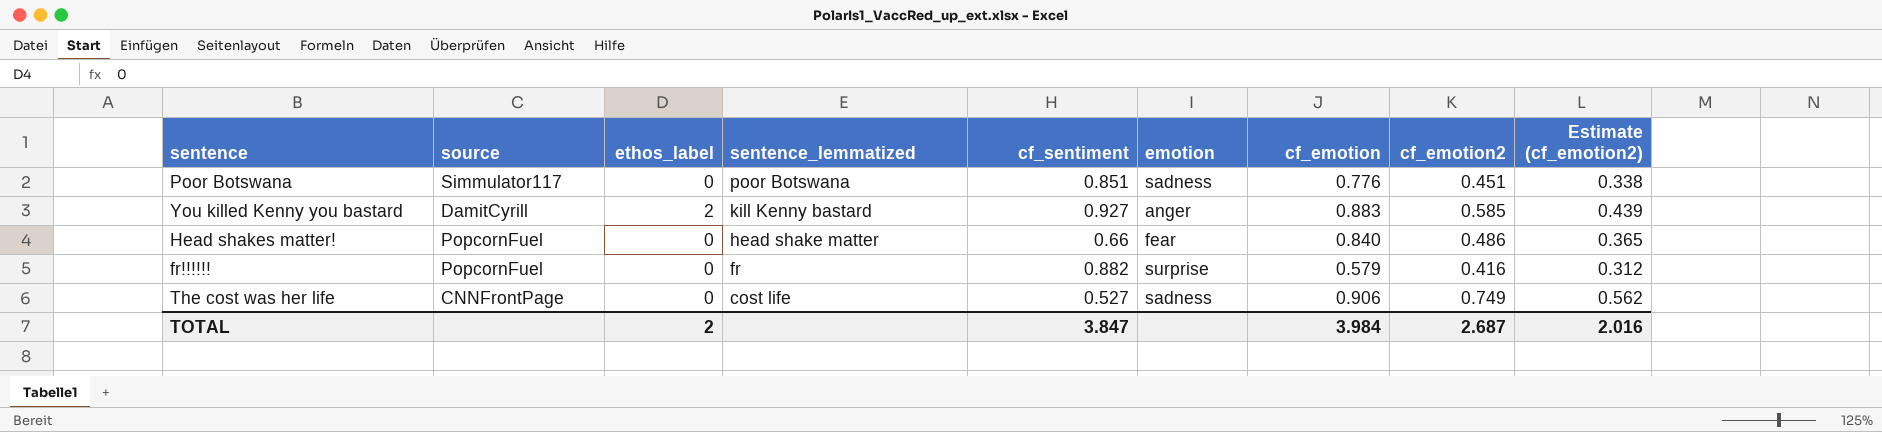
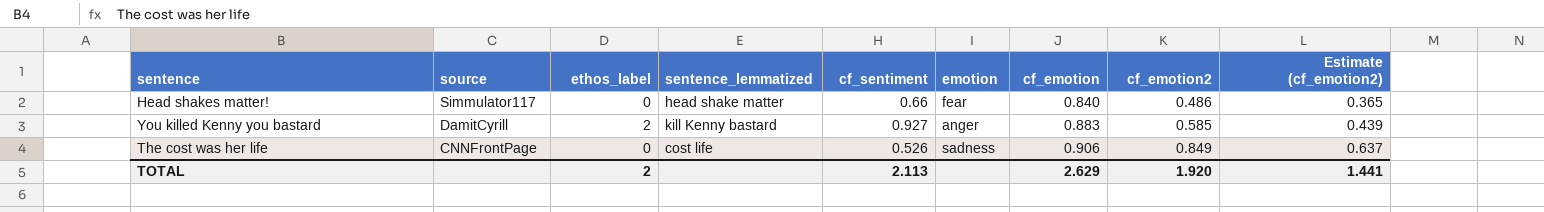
row order: sentence_lemmatized descending -> source descending
row Poor Botswana: Simmulator117 | 0 | poor Botswana | 0.851 | sadness | 0.776 | 0.451 | 0.338 -> none
row fr!!!!!!: PopcornFuel | 0 | fr | 0.882 | surprise | 0.579 | 0.416 | 0.312 -> none
Head shakes matter! | source: PopcornFuel -> Simmulator117
The cost was her life | cf_sentiment: 0.527 -> 0.526
The cost was her life | cf_emotion2: 0.749 -> 0.849
The cost was her life | Estimate (cf_emotion2): 0.562 -> 0.637
TOTAL | cf_sentiment: 3.847 -> 2.113
TOTAL | cf_emotion: 3.984 -> 2.629
TOTAL | cf_emotion2: 2.687 -> 1.920
TOTAL | Estimate (cf_emotion2): 2.016 -> 1.441

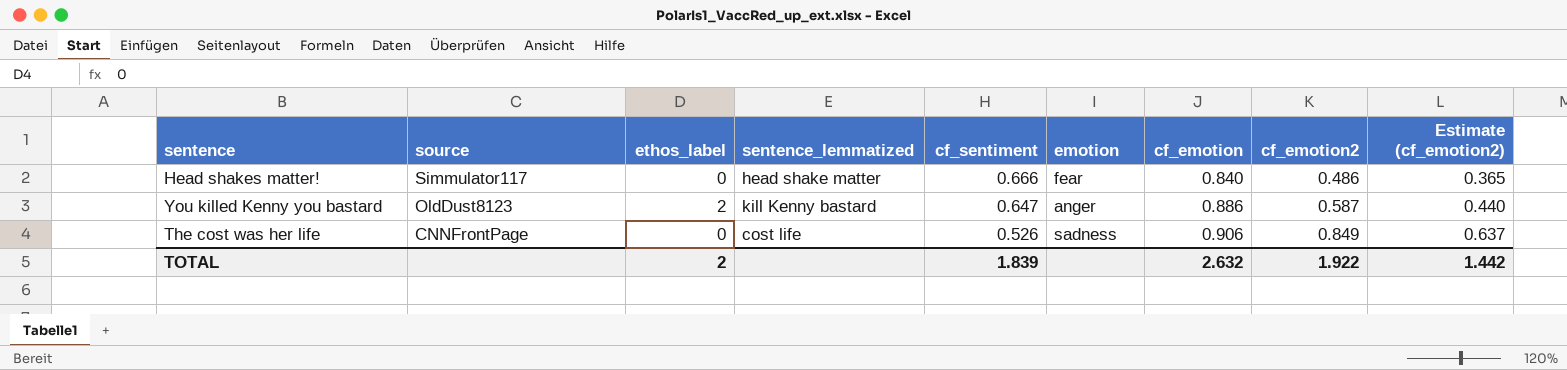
Head shakes matter! | cf_sentiment: 0.66 -> 0.666
You killed Kenny you bastard | source: DamitCyrill -> OldDust8123
You killed Kenny you bastard | cf_sentiment: 0.927 -> 0.647
You killed Kenny you bastard | cf_emotion: 0.883 -> 0.886
You killed Kenny you bastard | cf_emotion2: 0.585 -> 0.587
You killed Kenny you bastard | Estimate (cf_emotion2): 0.439 -> 0.440
TOTAL | cf_sentiment: 2.113 -> 1.839
TOTAL | cf_emotion: 2.629 -> 2.632
TOTAL | cf_emotion2: 1.920 -> 1.922
TOTAL | Estimate (cf_emotion2): 1.441 -> 1.442

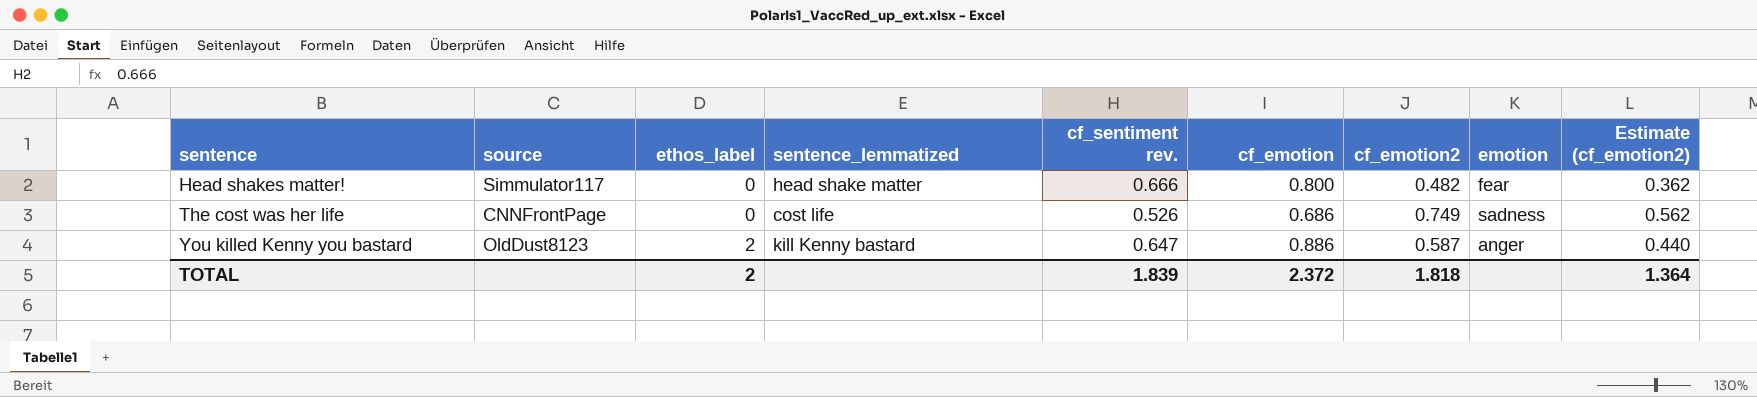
row order: source descending -> sentence ascending
column name: cf_sentiment -> cf_sentiment rev.
column emotion | position: 6 -> 8
Head shakes matter! | cf_emotion: 0.840 -> 0.800
Head shakes matter! | cf_emotion2: 0.486 -> 0.482
Head shakes matter! | Estimate (cf_emotion2): 0.365 -> 0.362
The cost was her life | cf_emotion: 0.906 -> 0.686
The cost was her life | cf_emotion2: 0.849 -> 0.749
The cost was her life | Estimate (cf_emotion2): 0.637 -> 0.562
TOTAL | cf_emotion: 2.632 -> 2.372
TOTAL | cf_emotion2: 1.922 -> 1.818
TOTAL | Estimate (cf_emotion2): 1.442 -> 1.364

